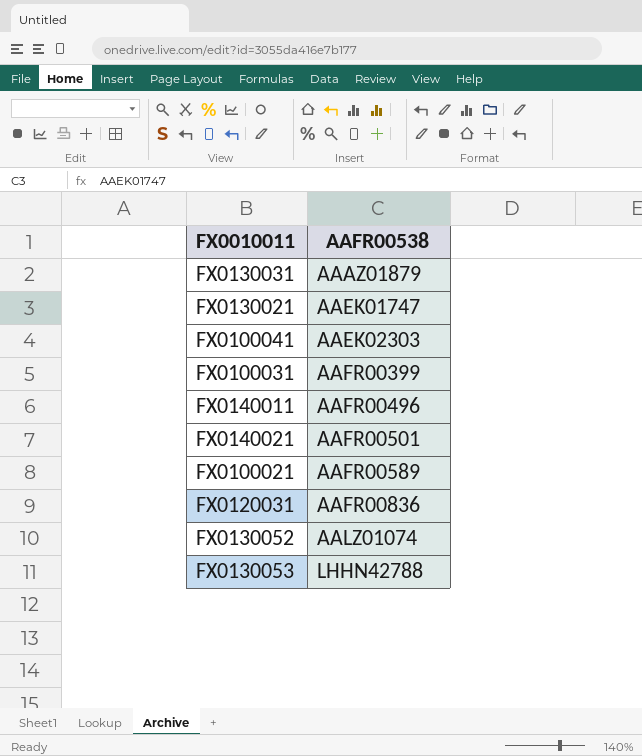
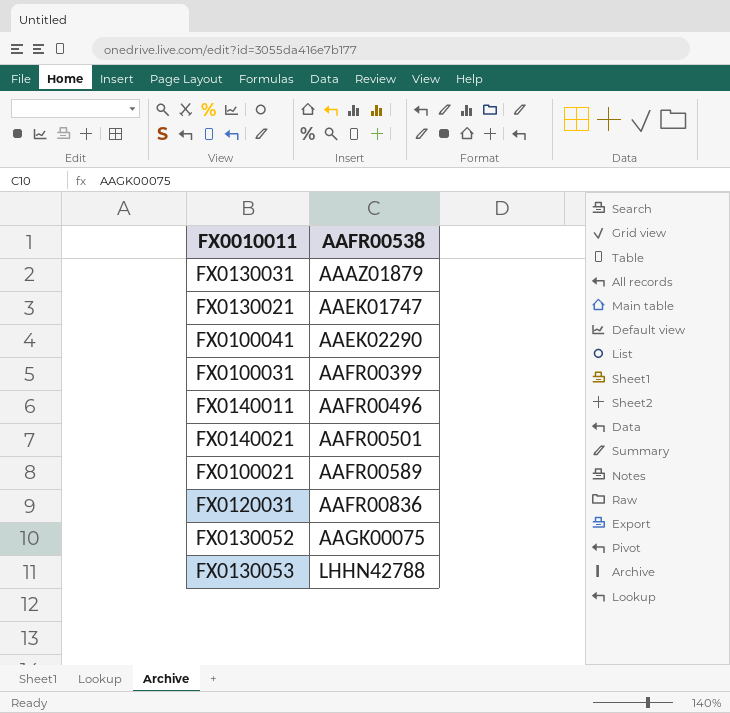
FX0100041 | AAFR00538: AAEK02303 -> AAEK02290
FX0130052 | AAFR00538: AALZ01074 -> AAGK00075

